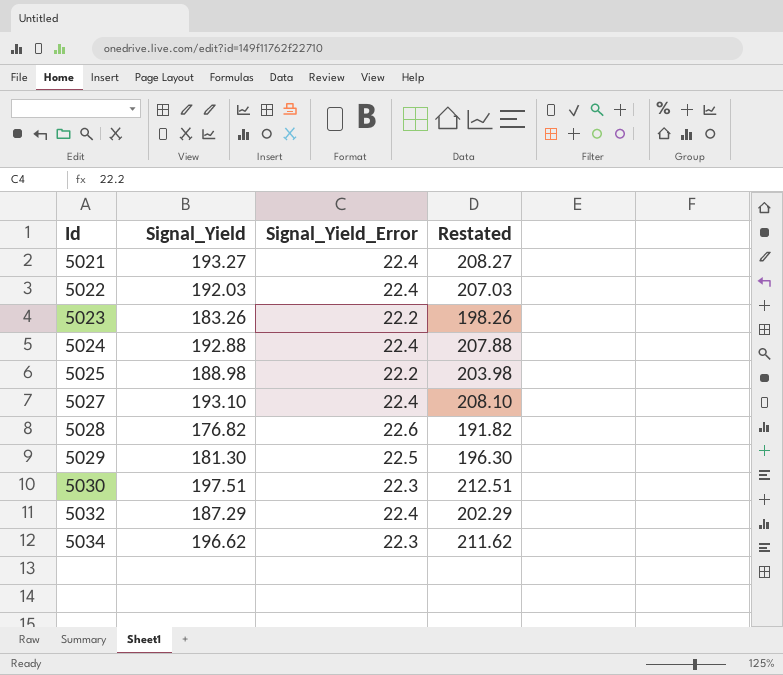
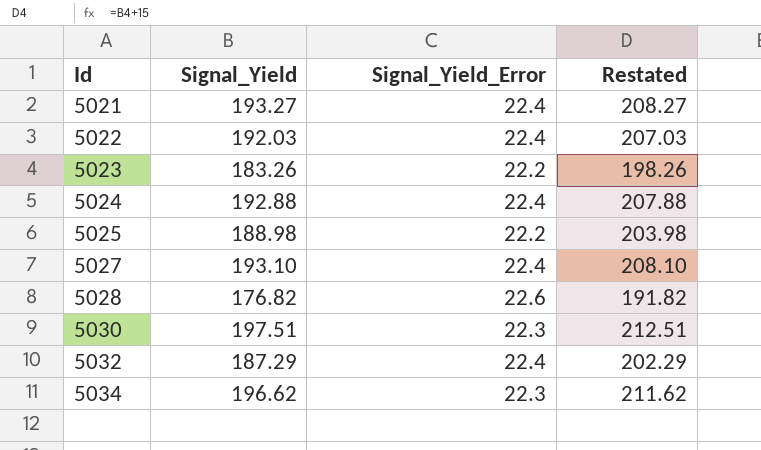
row 5029: 181.30 | 22.5 | 196.30 -> none

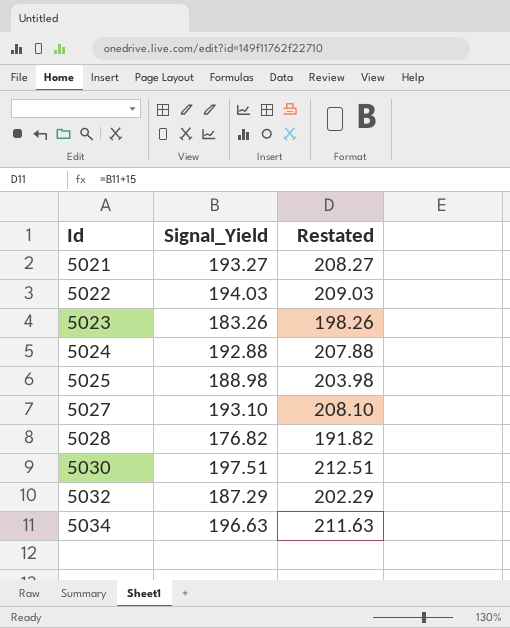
column Signal_Yield_Error | position: 3 -> none
5022 | Signal_Yield: 192.03 -> 194.03
5022 | Restated: 207.03 -> 209.03
5034 | Signal_Yield: 196.62 -> 196.63
5034 | Restated: 211.62 -> 211.63

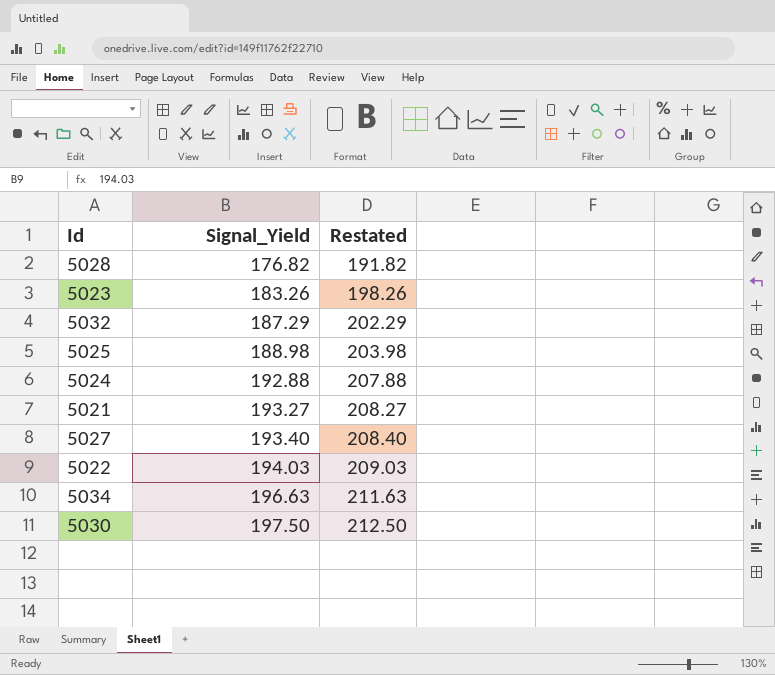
row order: Id ascending -> Signal_Yield ascending
5027 | Signal_Yield: 193.10 -> 193.40
5027 | Restated: 208.10 -> 208.40
5030 | Signal_Yield: 197.51 -> 197.50
5030 | Restated: 212.51 -> 212.50

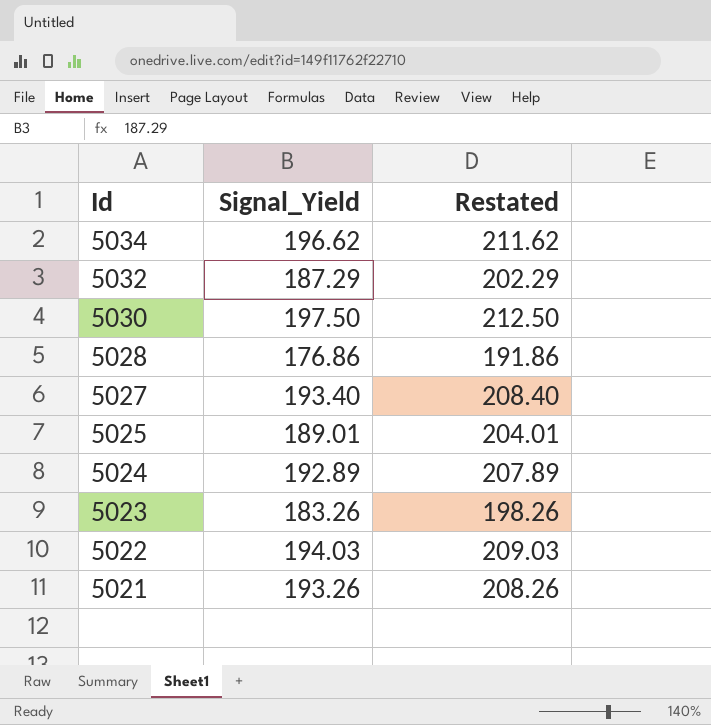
row order: Signal_Yield ascending -> Id descending
5034 | Signal_Yield: 196.63 -> 196.62
5034 | Restated: 211.63 -> 211.62
5028 | Signal_Yield: 176.82 -> 176.86
5028 | Restated: 191.82 -> 191.86
5025 | Signal_Yield: 188.98 -> 189.01
5025 | Restated: 203.98 -> 204.01
5024 | Signal_Yield: 192.88 -> 192.89
5024 | Restated: 207.88 -> 207.89
5021 | Signal_Yield: 193.27 -> 193.26
5021 | Restated: 208.27 -> 208.26

